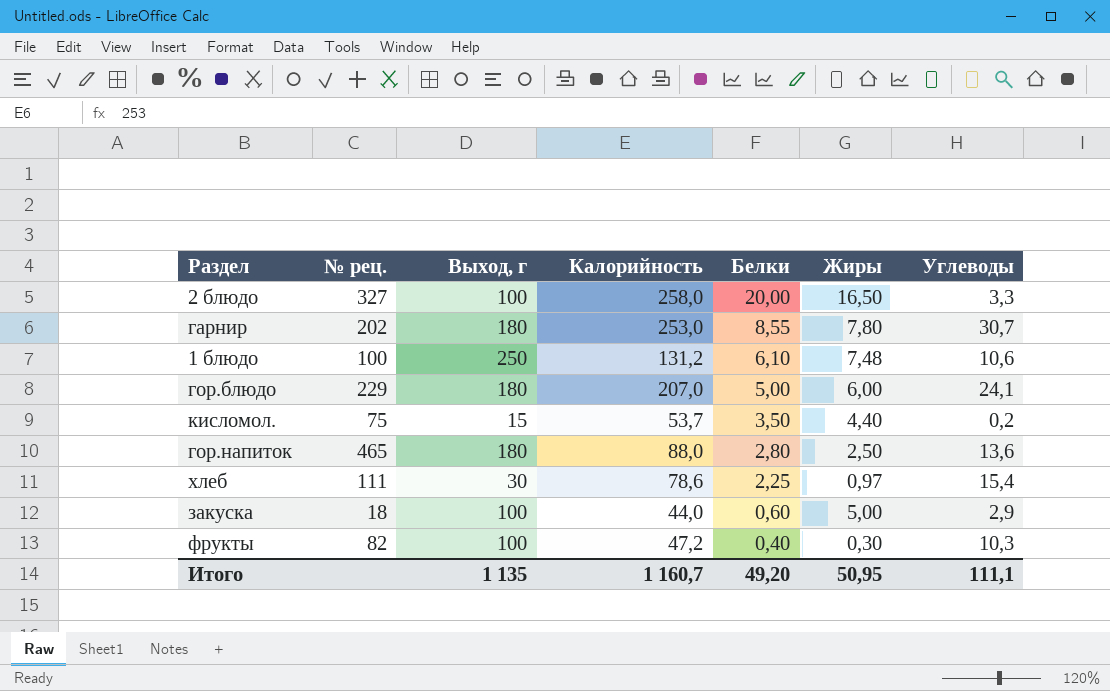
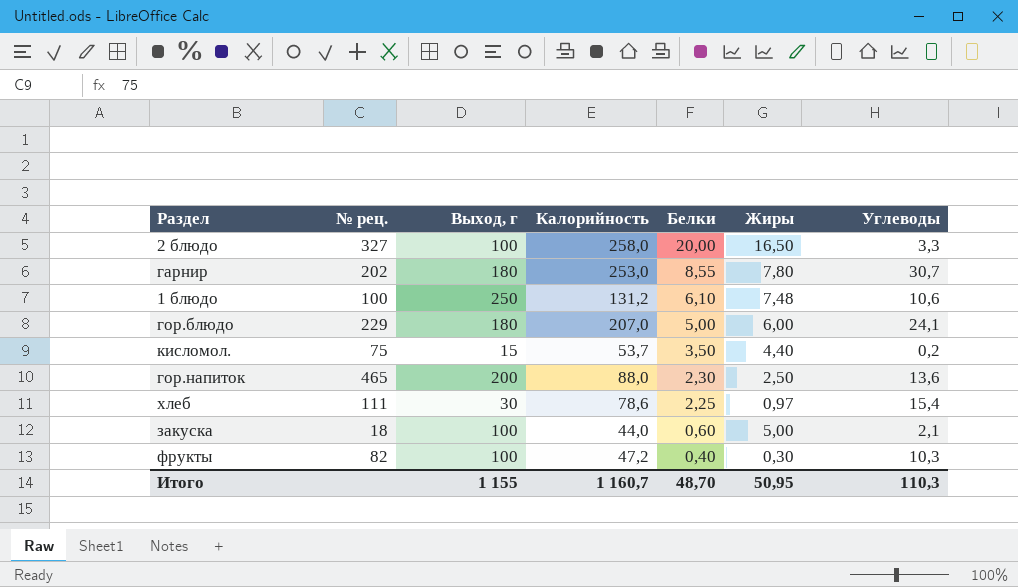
гор.напиток | Выход, г: 180 -> 200
гор.напиток | Белки: 2,80 -> 2,30
закуска | Углеводы: 2,9 -> 2,1
Итого | Выход, г: 1 135 -> 1 155
Итого | Белки: 49,20 -> 48,70
Итого | Углеводы: 111,1 -> 110,3

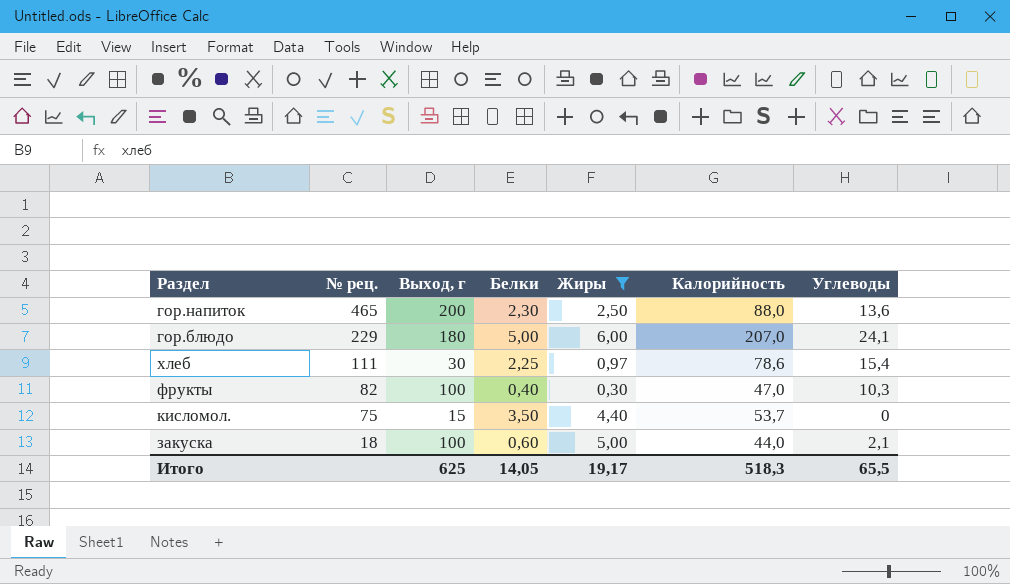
filter: none -> Жиры <= 6,00
row order: Белки descending -> № рец. descending
column Калорийность | position: 4 -> 6
фрукты | Калорийность: 47,2 -> 47,0
кисломол. | Углеводы: 0,2 -> 0
Итого | Выход, г: 1 155 -> 625
Итого | Белки: 48,70 -> 14,05
Итого | Жиры: 50,95 -> 19,17
Итого | Калорийность: 1 160,7 -> 518,3
Итого | Углеводы: 110,3 -> 65,5

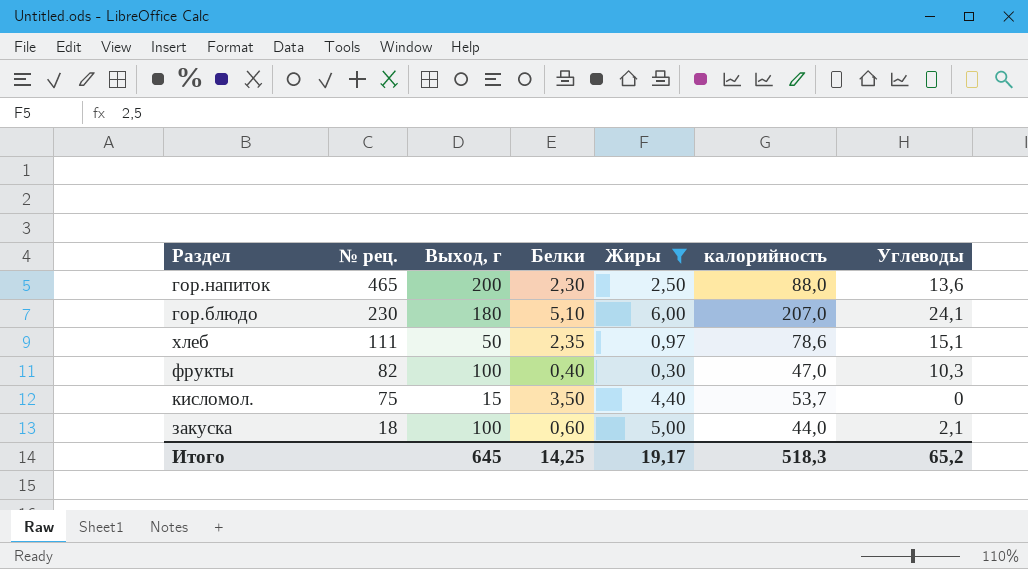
column name: Калорийность -> калорийность
гор.блюдо | № рец.: 229 -> 230
гор.блюдо | Белки: 5,00 -> 5,10
хлеб | Выход, г: 30 -> 50
хлеб | Белки: 2,25 -> 2,35
хлеб | Углеводы: 15,4 -> 15,1
Итого | Выход, г: 625 -> 645
Итого | Белки: 14,05 -> 14,25
Итого | Углеводы: 65,5 -> 65,2

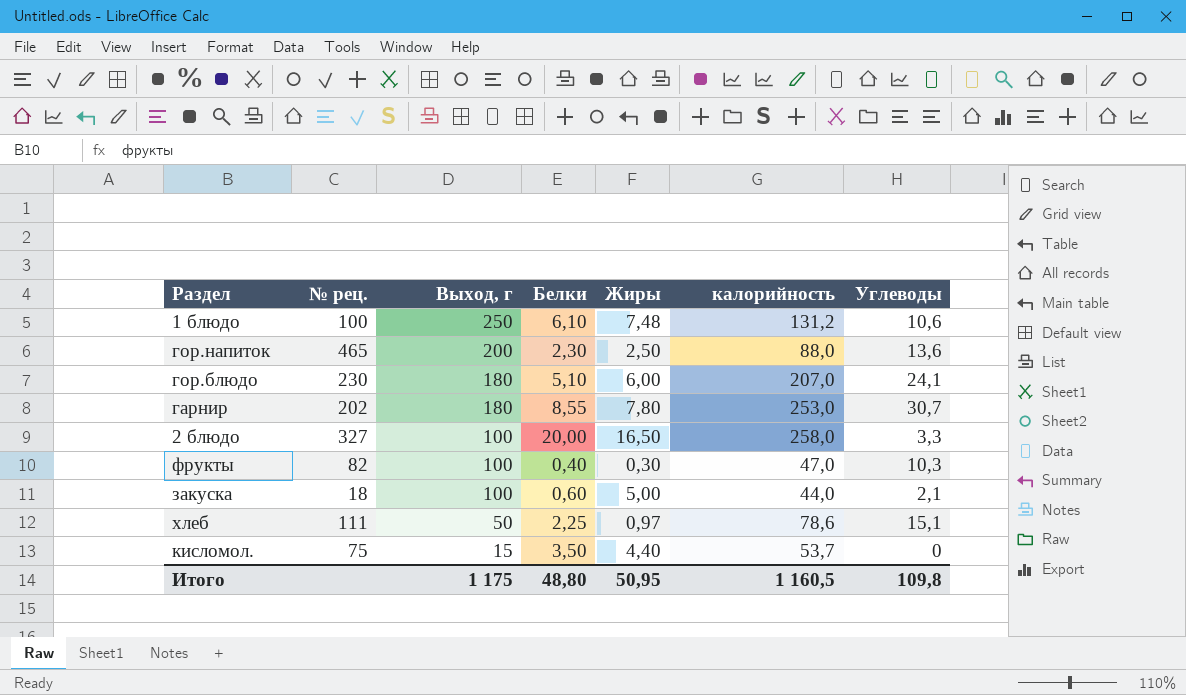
filter: Жиры <= 6,00 -> none
row order: № рец. descending -> Выход, г descending
хлеб | Белки: 2,35 -> 2,25
Итого | Выход, г: 645 -> 1 175
Итого | Белки: 14,25 -> 48,80
Итого | Жиры: 19,17 -> 50,95
Итого | калорийность: 518,3 -> 1 160,5
Итого | Углеводы: 65,2 -> 109,8

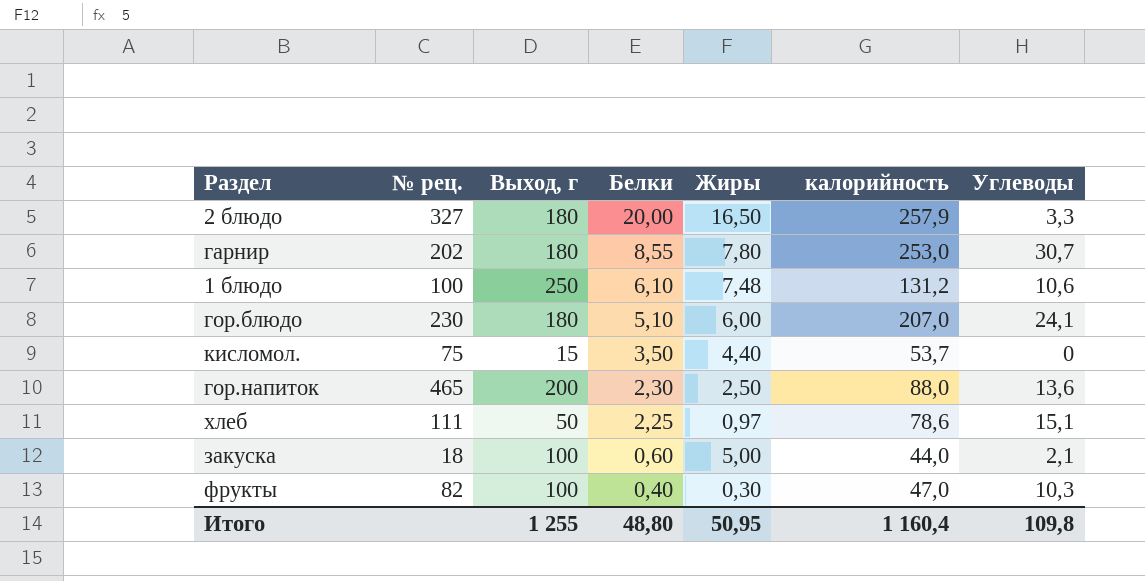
row order: Выход, г descending -> Белки descending
2 блюдо | Выход, г: 100 -> 180
2 блюдо | калорийность: 258,0 -> 257,9
Итого | Выход, г: 1 175 -> 1 255
Итого | калорийность: 1 160,5 -> 1 160,4

